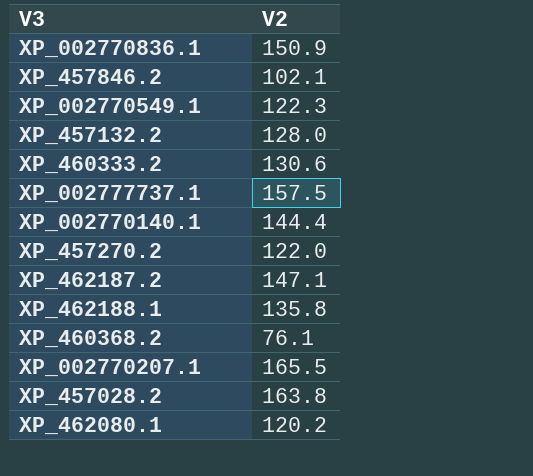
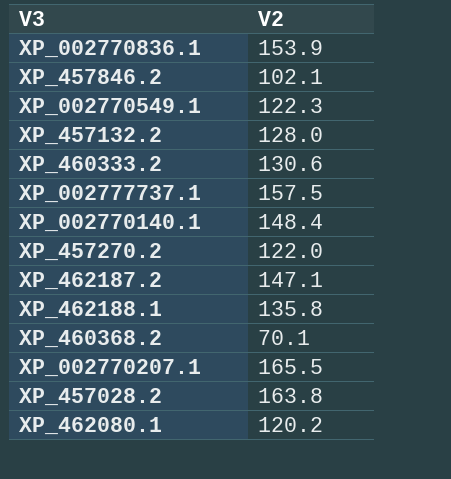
XP_002770836.1 | V2: 150.9 -> 153.9
XP_002770140.1 | V2: 144.4 -> 148.4
XP_460368.2 | V2: 76.1 -> 70.1

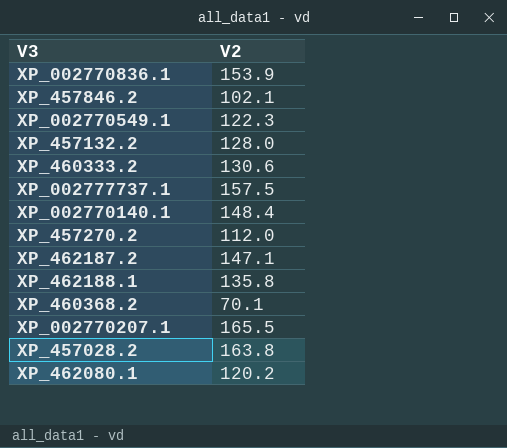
XP_457270.2 | V2: 122.0 -> 112.0

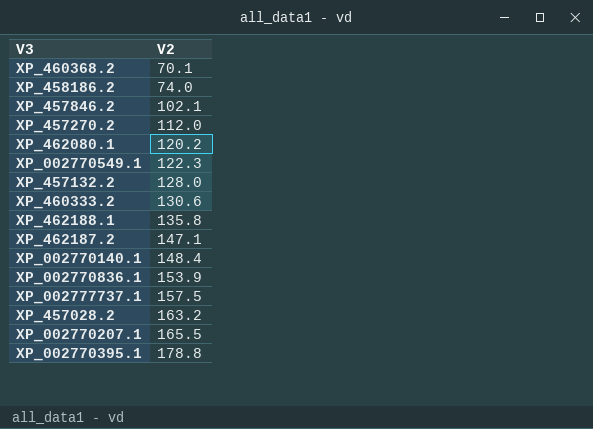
row order: none -> V2 ascending
row XP_458186.2: none -> 74.0
XP_457028.2 | V2: 163.8 -> 163.2
row XP_002770395.1: none -> 178.8

